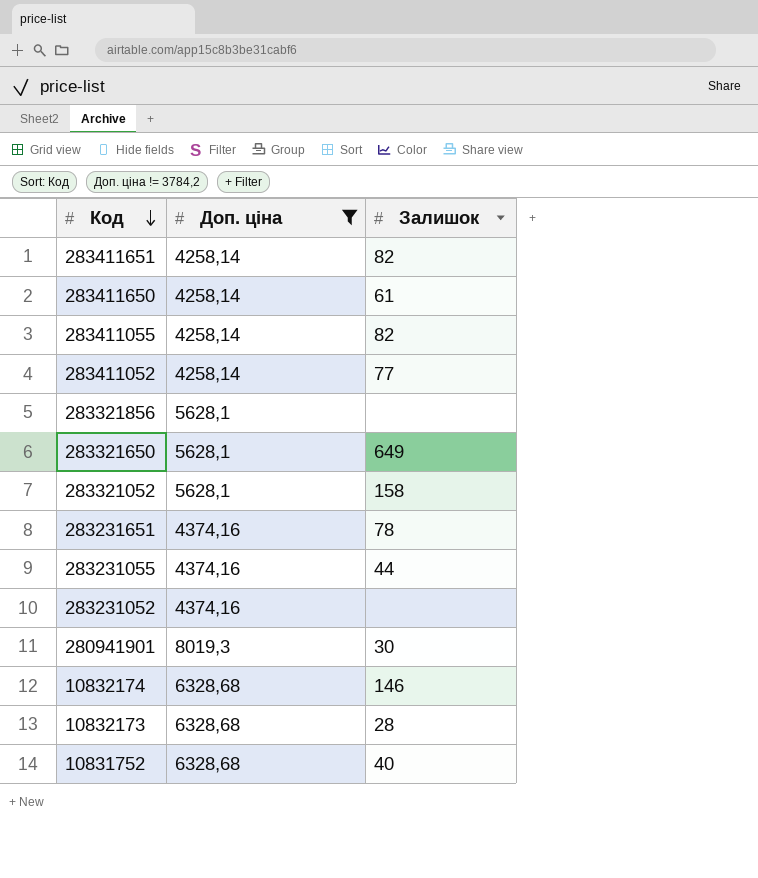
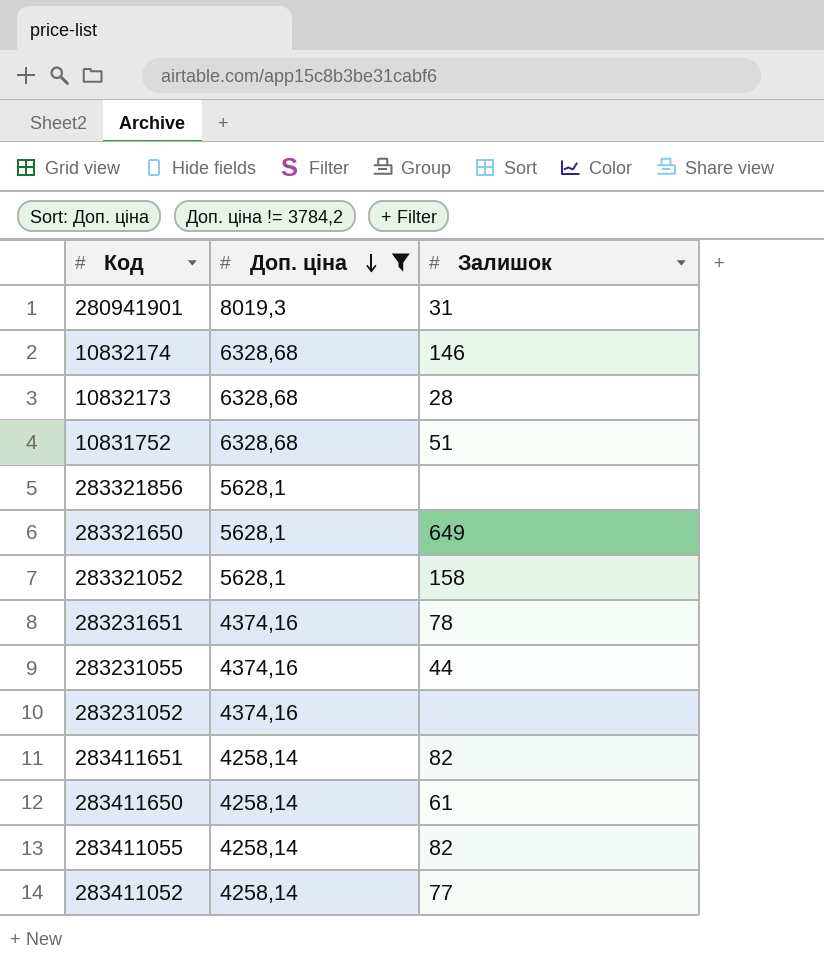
row order: Код descending -> Доп. ціна descending
280941901 | Залишок: 30 -> 31
10831752 | Залишок: 40 -> 51

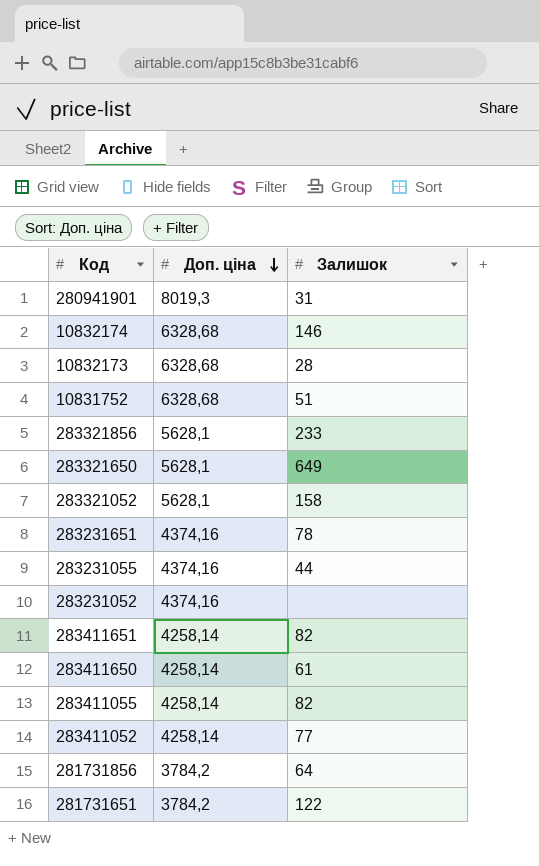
filter: Доп. ціна != 3784,2 -> none
283321856 | Залишок: none -> 233

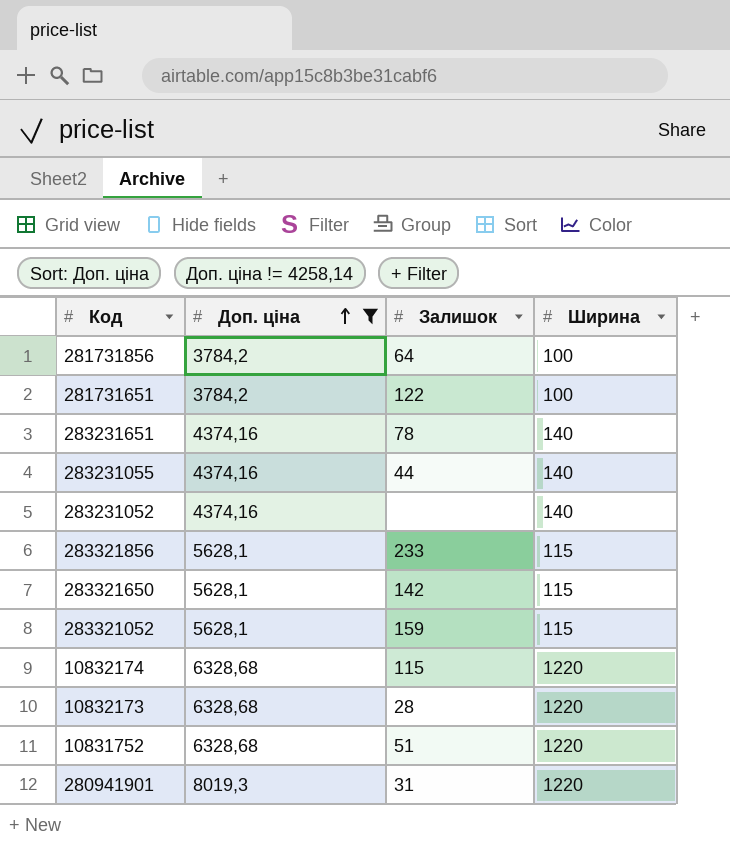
filter: none -> Доп. ціна != 4258,14
row order: Доп. ціна descending -> Доп. ціна ascending
column Ширина | position: none -> 4
283321650 | Залишок: 649 -> 142
283321052 | Залишок: 158 -> 159
10832174 | Залишок: 146 -> 115

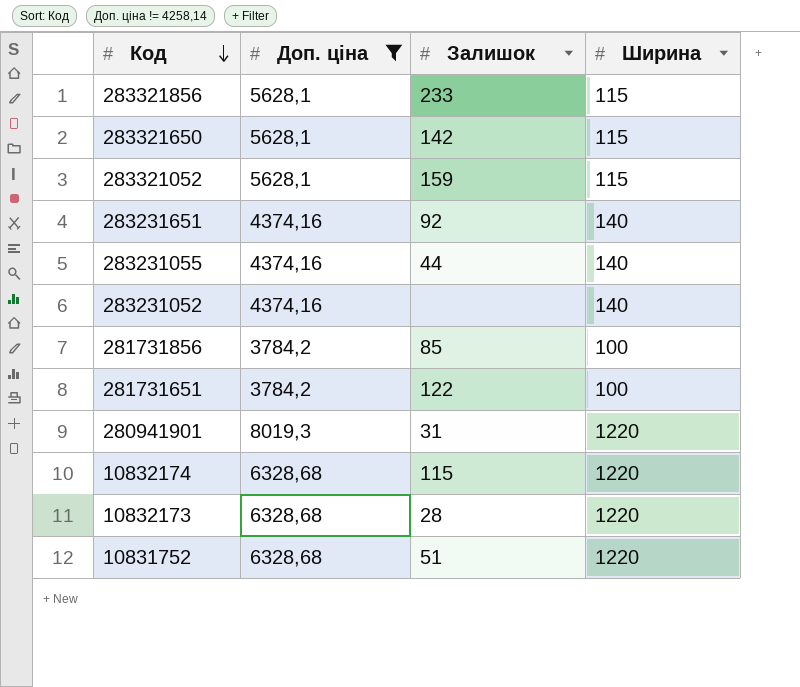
row order: Доп. ціна ascending -> Код descending
283231651 | Залишок: 78 -> 92
281731856 | Залишок: 64 -> 85

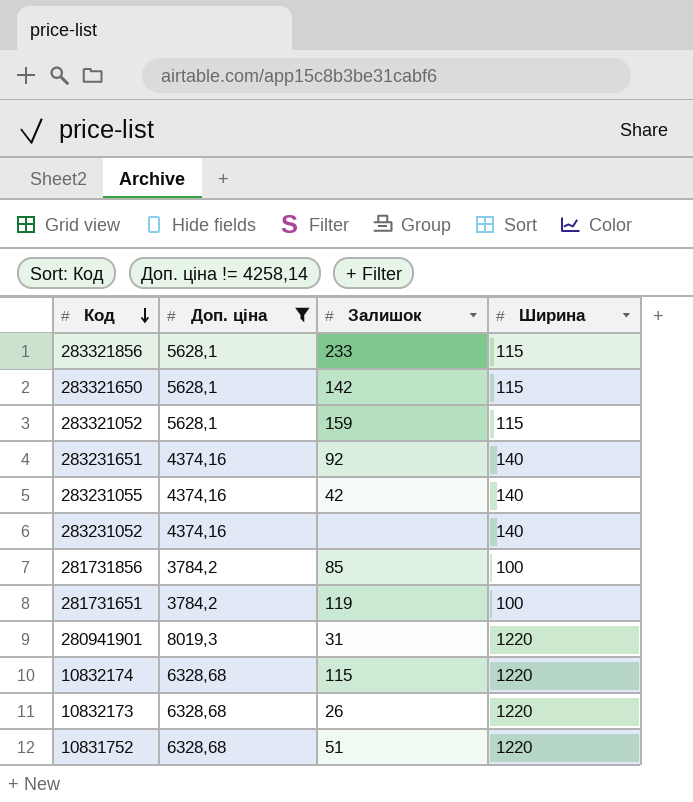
283231055 | Залишок: 44 -> 42
281731651 | Залишок: 122 -> 119
10832173 | Залишок: 28 -> 26

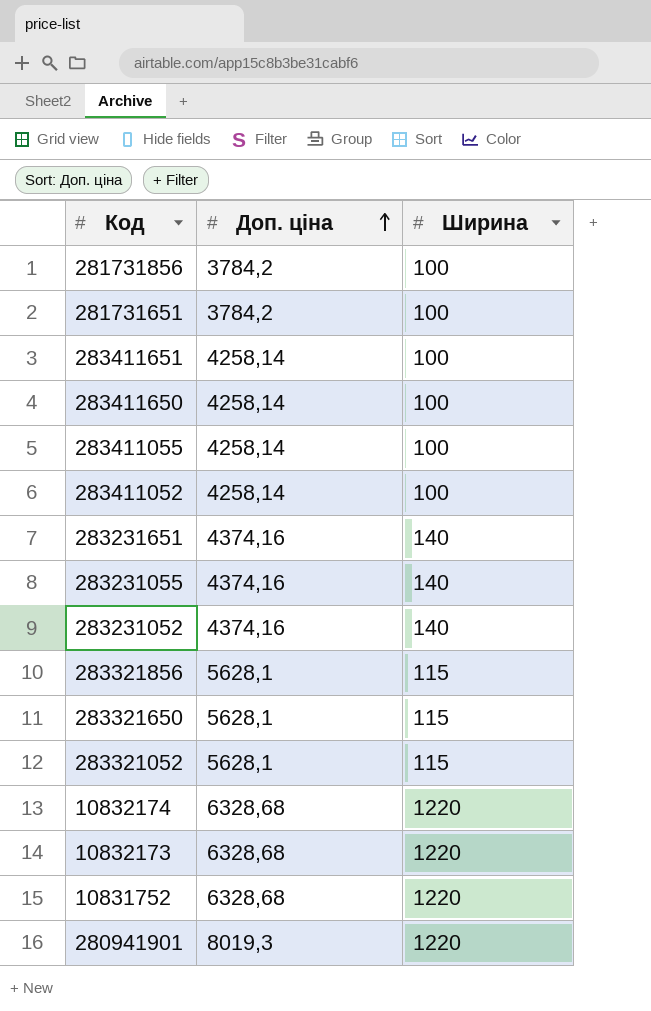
filter: Доп. ціна != 4258,14 -> none
row order: Код descending -> Доп. ціна ascending
column Залишок | position: 3 -> none

